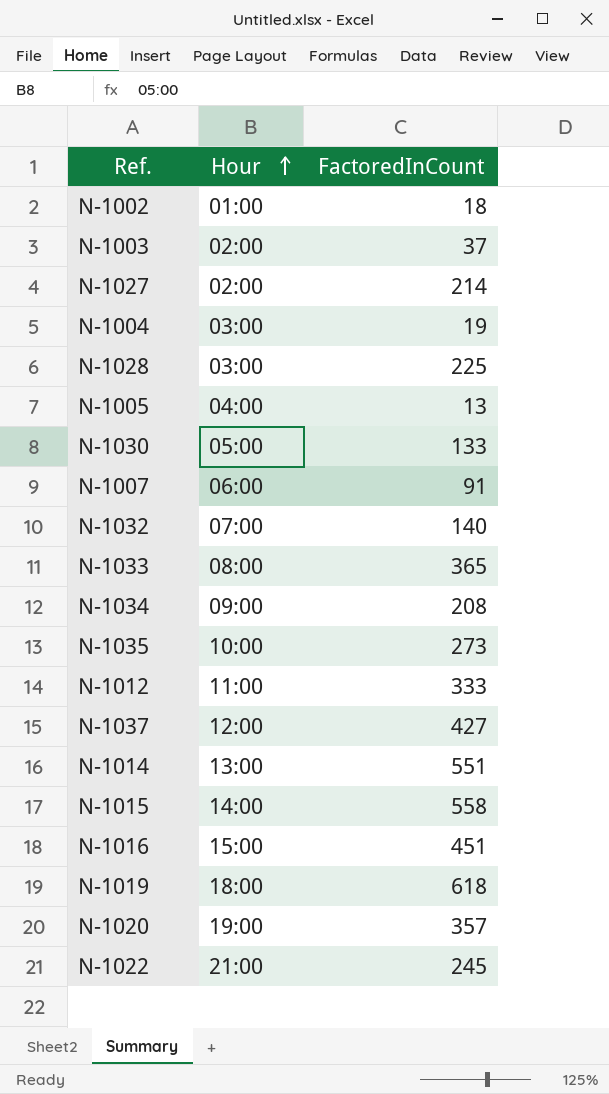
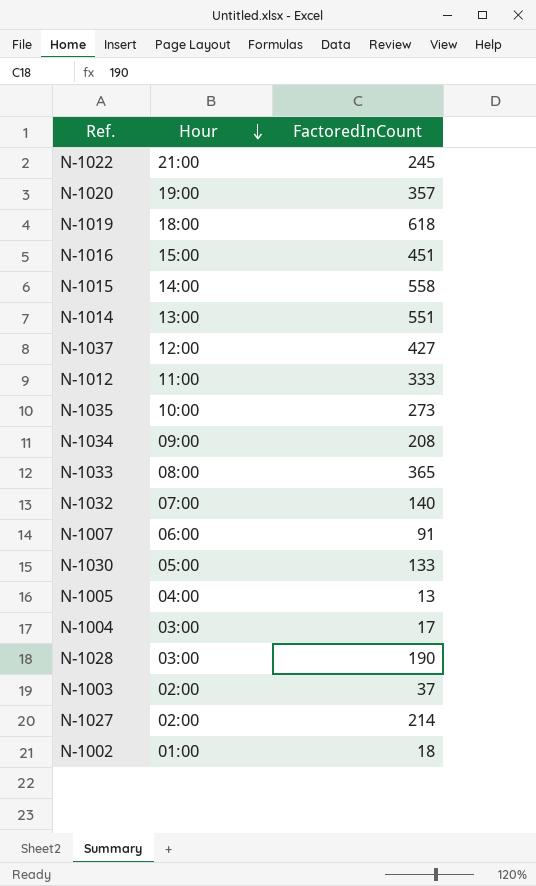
row order: Hour ascending -> Hour descending
N-1004 | FactoredInCount: 19 -> 17
N-1028 | FactoredInCount: 225 -> 190

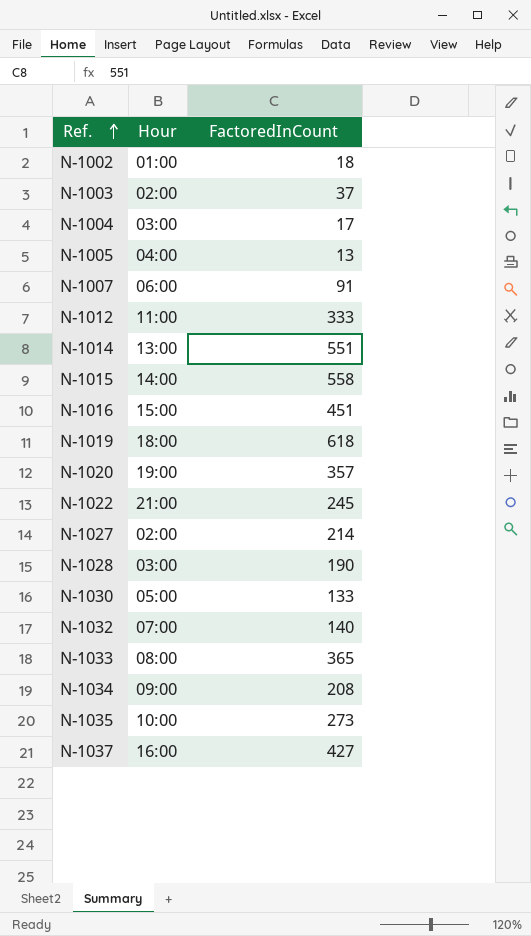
row order: Hour descending -> Ref. ascending
N-1037 | Hour: 12:00 -> 16:00

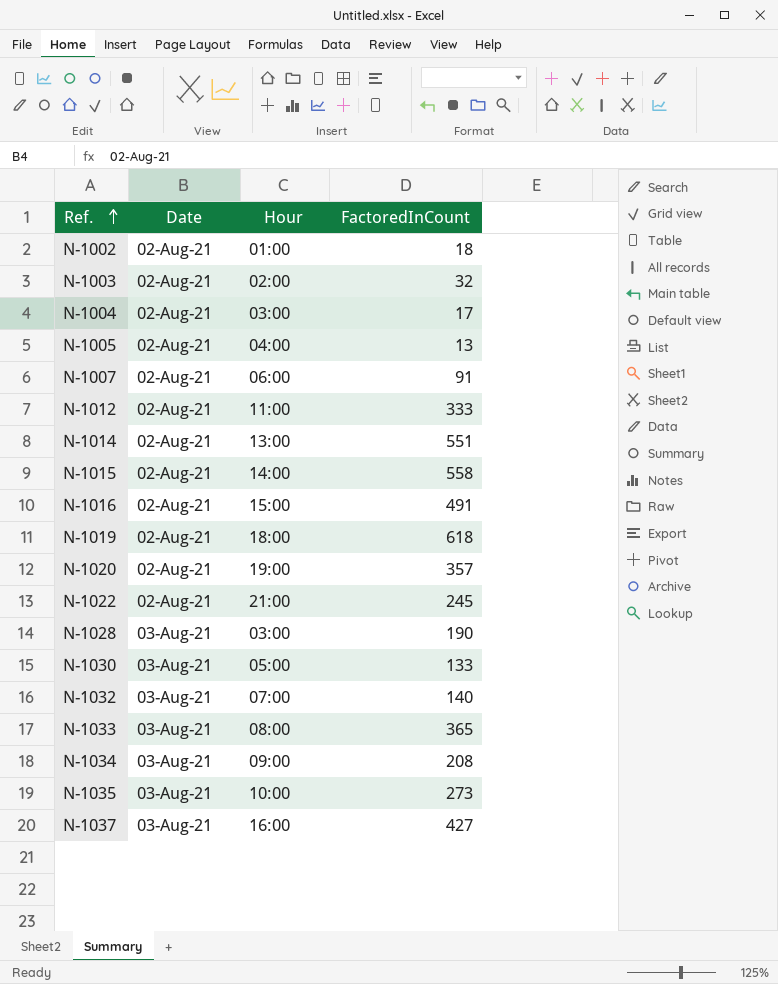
column Date | position: none -> 2
row N-1027: 02:00 | 214 -> none
N-1003 | FactoredInCount: 37 -> 32
N-1016 | FactoredInCount: 451 -> 491

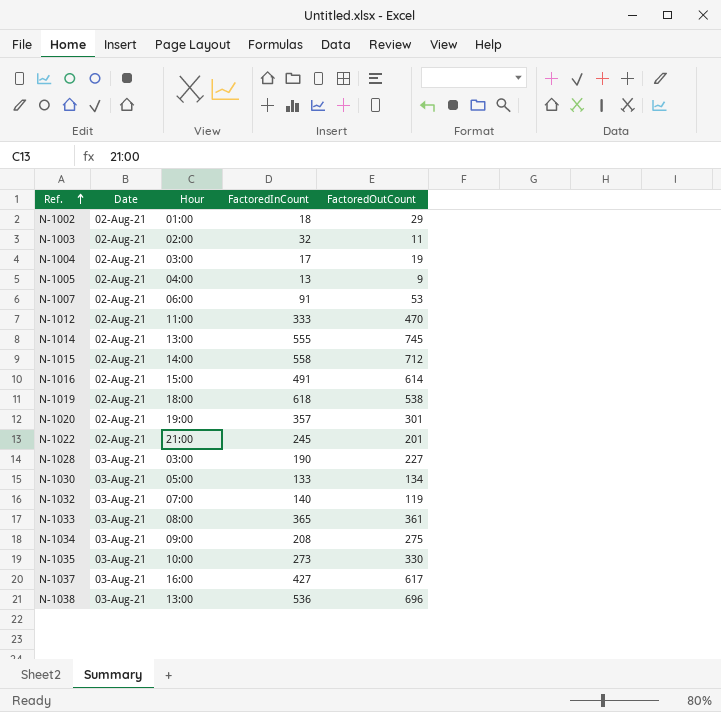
column FactoredOutCount | position: none -> 5
N-1014 | FactoredInCount: 551 -> 555
row N-1038: none -> 03-Aug-21 | 13:00 | 536 | 696

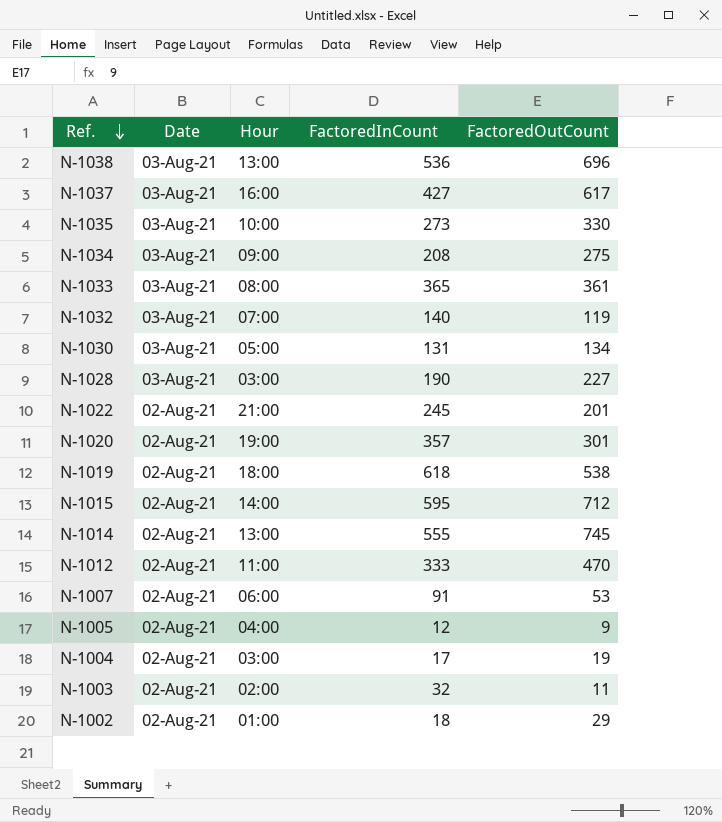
row order: Ref. ascending -> Ref. descending
row N-1016: 02-Aug-21 | 15:00 | 491 | 614 -> none
N-1030 | FactoredInCount: 133 -> 131
N-1015 | FactoredInCount: 558 -> 595
N-1005 | FactoredInCount: 13 -> 12

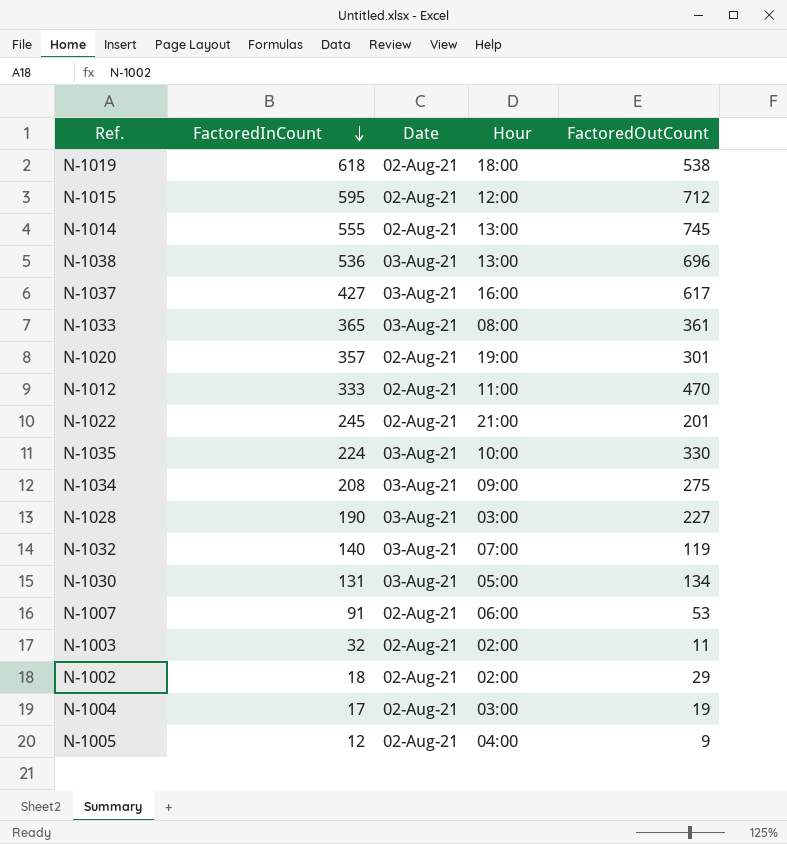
row order: Ref. descending -> FactoredInCount descending
column FactoredInCount | position: 4 -> 2
N-1015 | Hour: 14:00 -> 12:00
N-1035 | FactoredInCount: 273 -> 224
N-1002 | Hour: 01:00 -> 02:00

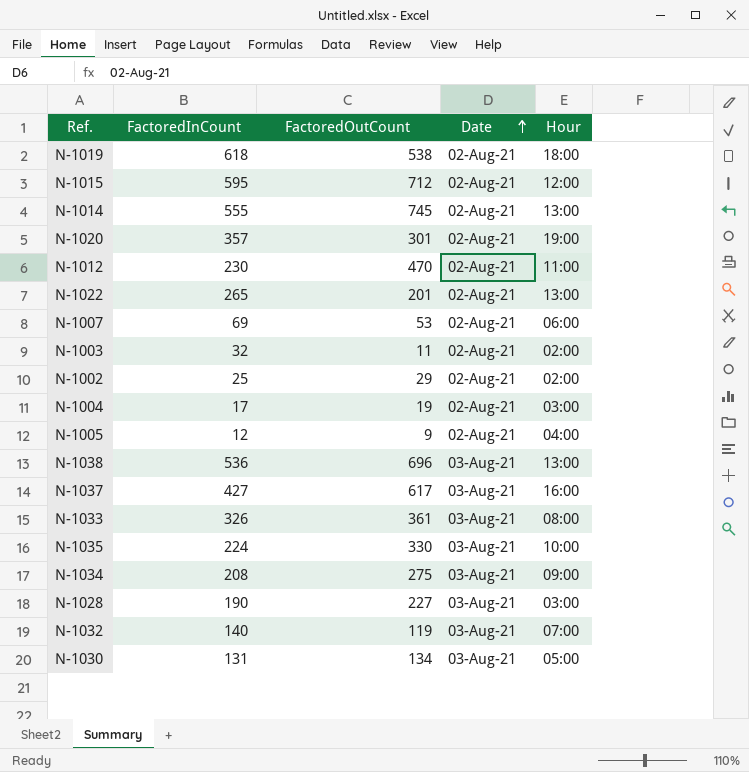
row order: FactoredInCount descending -> Date ascending
column FactoredOutCount | position: 5 -> 3
N-1012 | FactoredInCount: 333 -> 230
N-1022 | FactoredInCount: 245 -> 265
N-1022 | Hour: 21:00 -> 13:00
N-1007 | FactoredInCount: 91 -> 69
N-1002 | FactoredInCount: 18 -> 25
N-1033 | FactoredInCount: 365 -> 326

